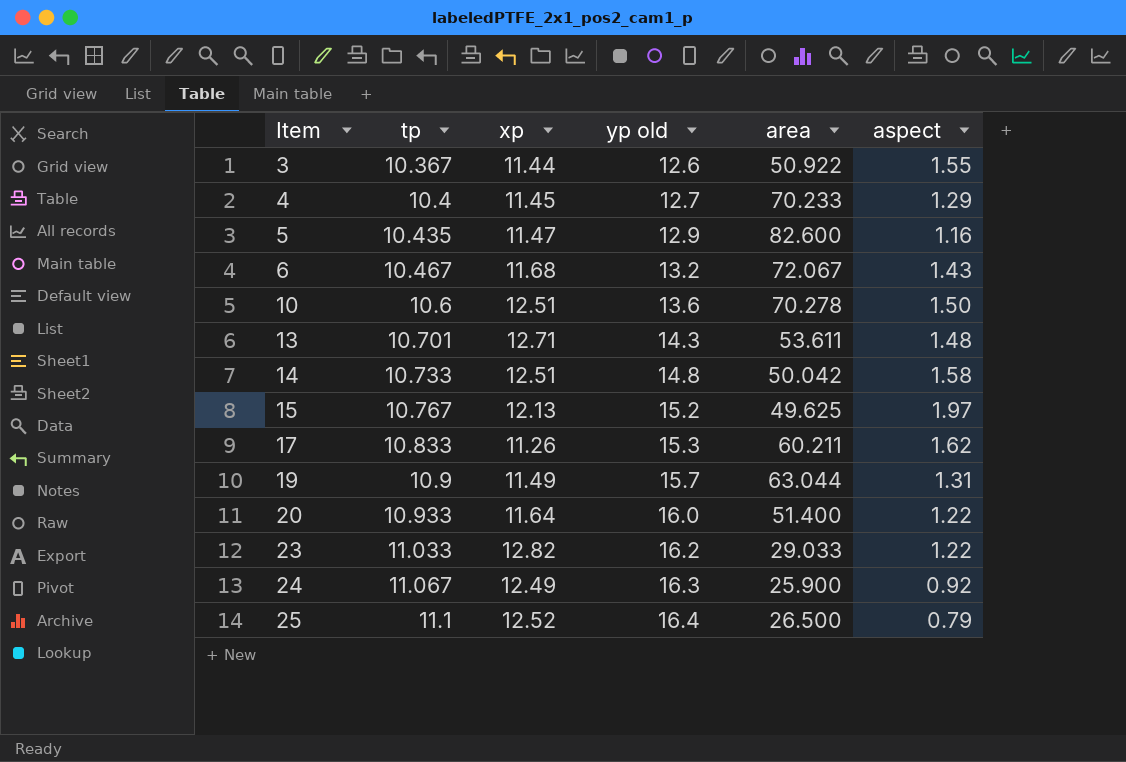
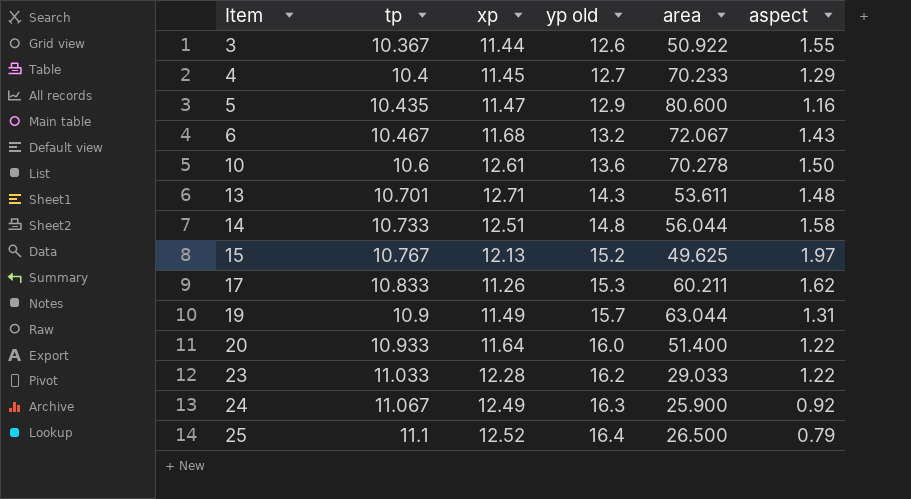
5 | area: 82.600 -> 80.600
10 | xp: 12.51 -> 12.61
14 | area: 50.042 -> 56.044
23 | xp: 12.82 -> 12.28

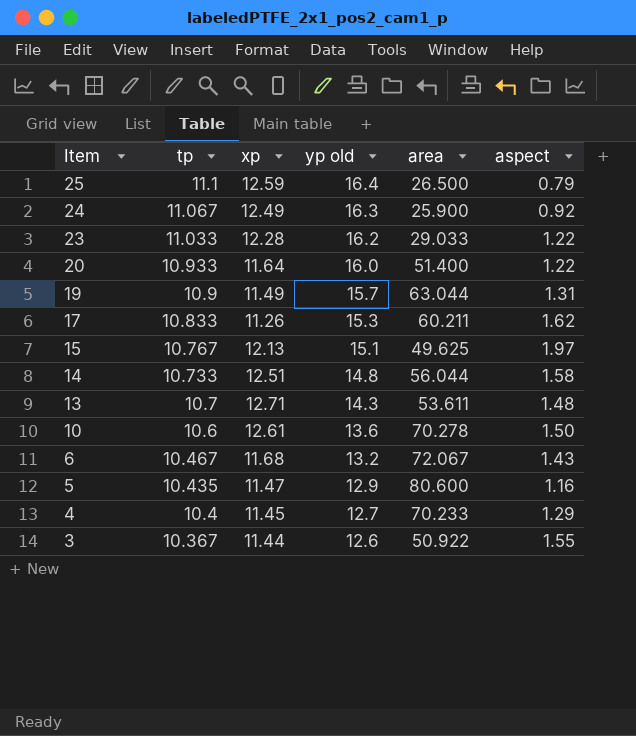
row order: Item ascending -> Item descending
25 | xp: 12.52 -> 12.59
15 | yp old: 15.2 -> 15.1
13 | tp: 10.701 -> 10.7

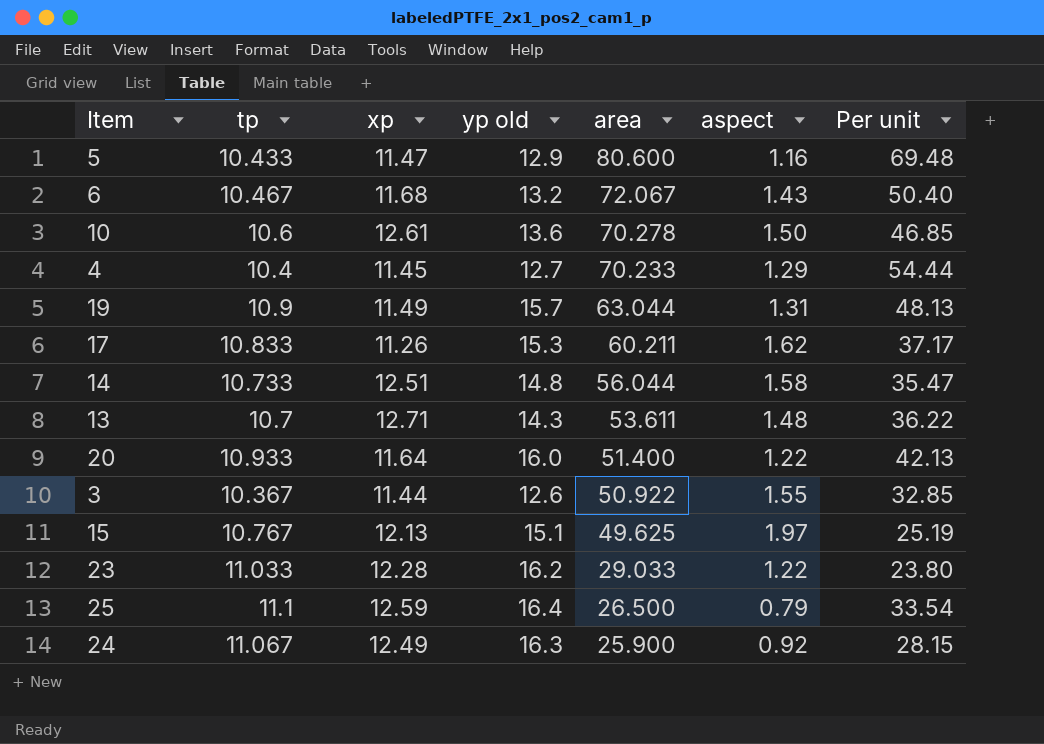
row order: Item descending -> area descending
column Per unit | formula: none -> [area] / [aspect]
5 | tp: 10.435 -> 10.433

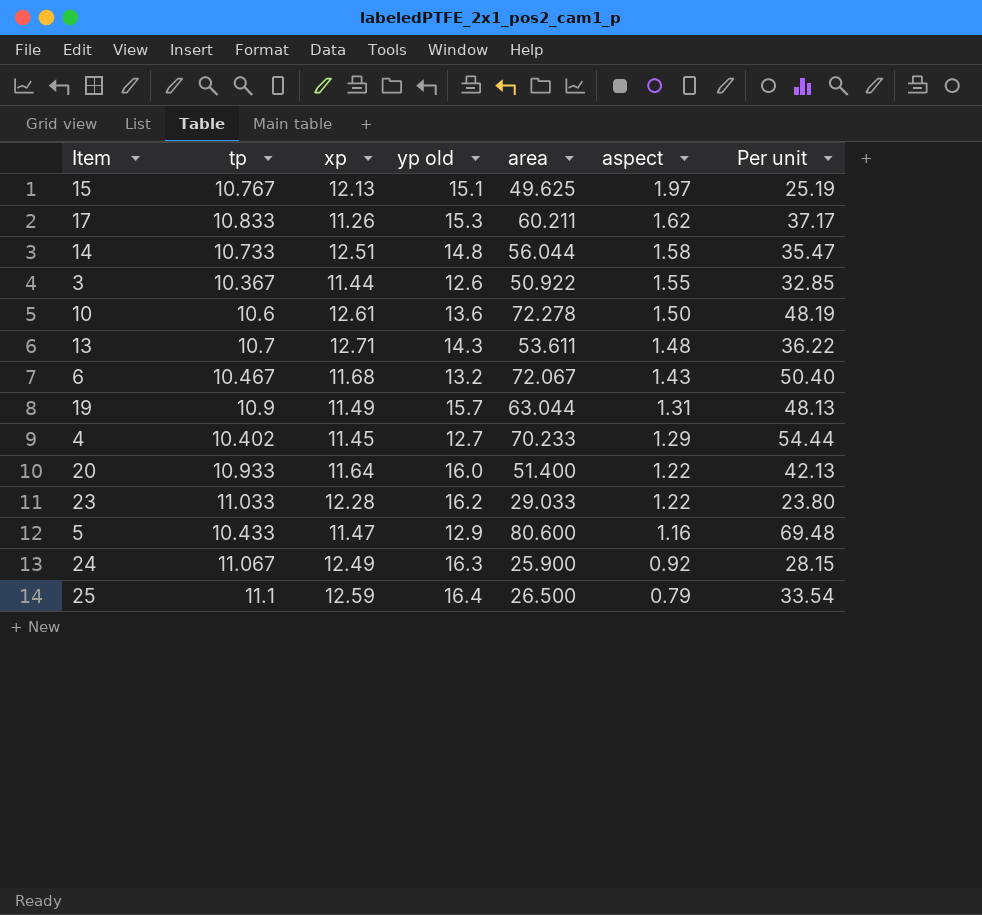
row order: area descending -> aspect descending
10 | area: 70.278 -> 72.278
10 | Per unit: 46.85 -> 48.19
4 | tp: 10.4 -> 10.402

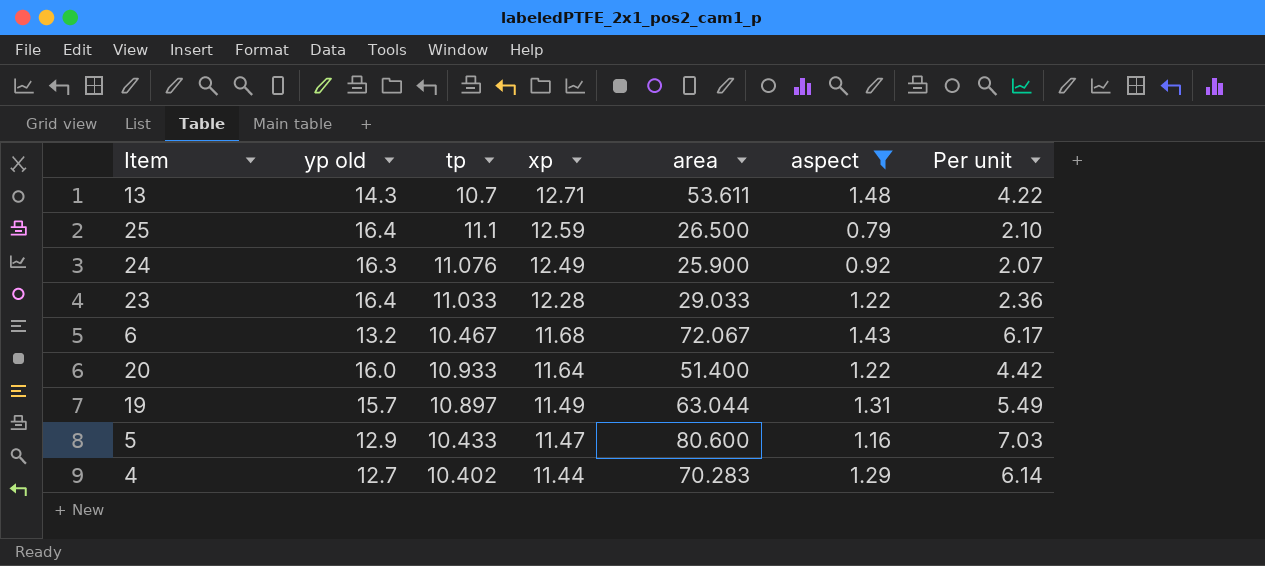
filter: none -> aspect <= 1.48
row order: aspect descending -> xp descending
column yp old | position: 4 -> 2
column Per unit | formula: [area] / [aspect] -> [area] / [xp]
24 | tp: 11.067 -> 11.076
23 | yp old: 16.2 -> 16.4
19 | tp: 10.9 -> 10.897
4 | xp: 11.45 -> 11.44
4 | area: 70.233 -> 70.283

